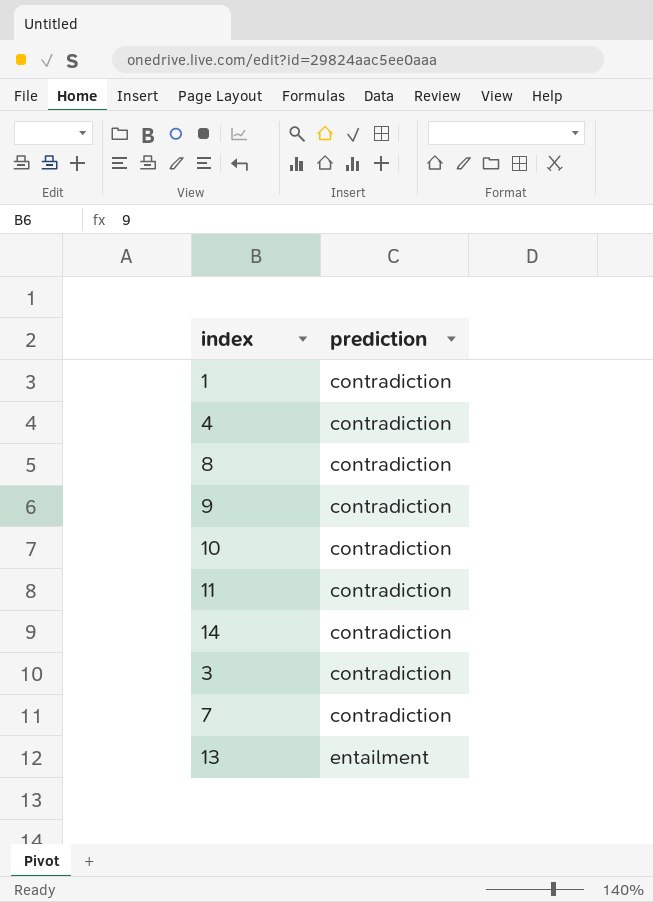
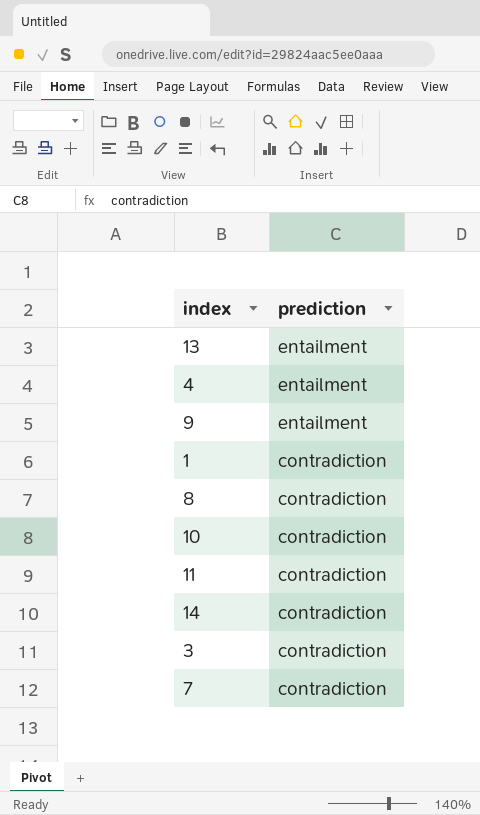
row order: prediction ascending -> prediction descending
4 | prediction: contradiction -> entailment
9 | prediction: contradiction -> entailment

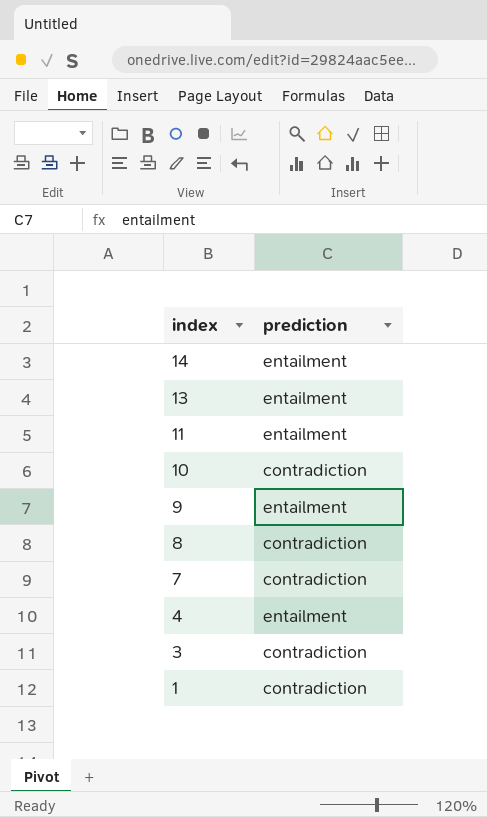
row order: prediction descending -> index descending
14 | prediction: contradiction -> entailment
11 | prediction: contradiction -> entailment

